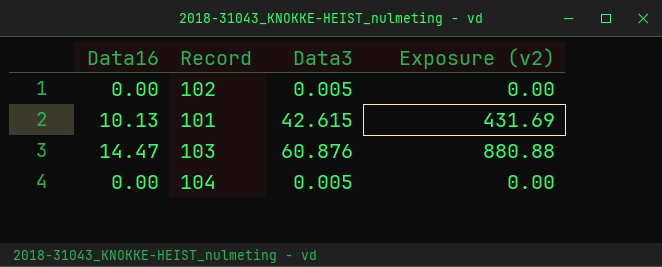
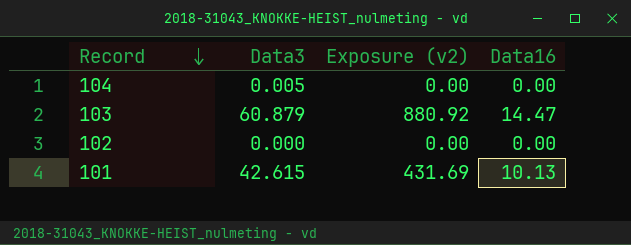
row order: none -> Record descending
column Data16 | position: 1 -> 4
103 | Data3: 60.876 -> 60.879
103 | Exposure (v2): 880.88 -> 880.92
102 | Data3: 0.005 -> 0.000

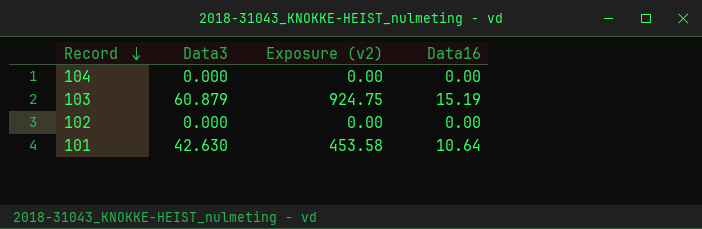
104 | Data3: 0.005 -> 0.000
103 | Exposure (v2): 880.92 -> 924.75
103 | Data16: 14.47 -> 15.19
101 | Data3: 42.615 -> 42.630
101 | Exposure (v2): 431.69 -> 453.58
101 | Data16: 10.13 -> 10.64

